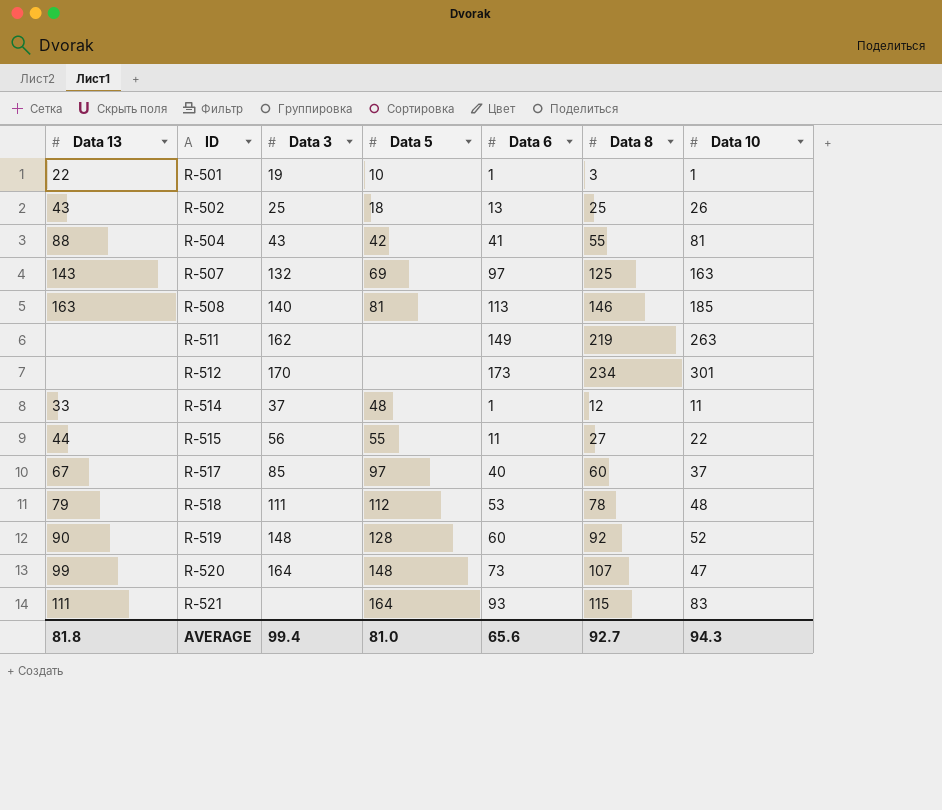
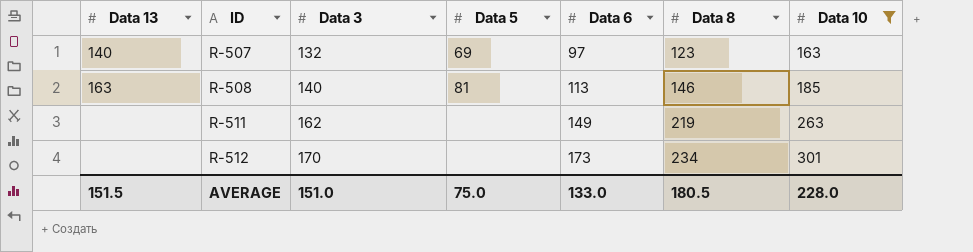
filter: none -> Data 10 >= 163
R-507 | Data 13: 143 -> 140
R-507 | Data 8: 125 -> 123
AVERAGE | Data 13: 81.8 -> 151.5
AVERAGE | Data 3: 99.4 -> 151.0
AVERAGE | Data 5: 81.0 -> 75.0
AVERAGE | Data 6: 65.6 -> 133.0
AVERAGE | Data 8: 92.7 -> 180.5
AVERAGE | Data 10: 94.3 -> 228.0

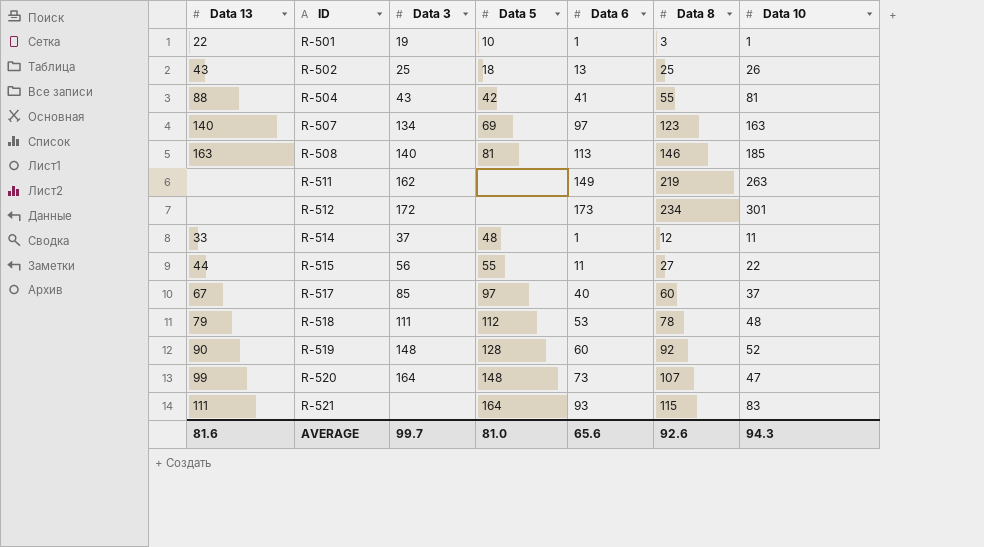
filter: Data 10 >= 163 -> none
R-507 | Data 3: 132 -> 134
R-512 | Data 3: 170 -> 172
AVERAGE | Data 13: 151.5 -> 81.6
AVERAGE | Data 3: 151.0 -> 99.7
AVERAGE | Data 5: 75.0 -> 81.0
AVERAGE | Data 6: 133.0 -> 65.6
AVERAGE | Data 8: 180.5 -> 92.6
AVERAGE | Data 10: 228.0 -> 94.3

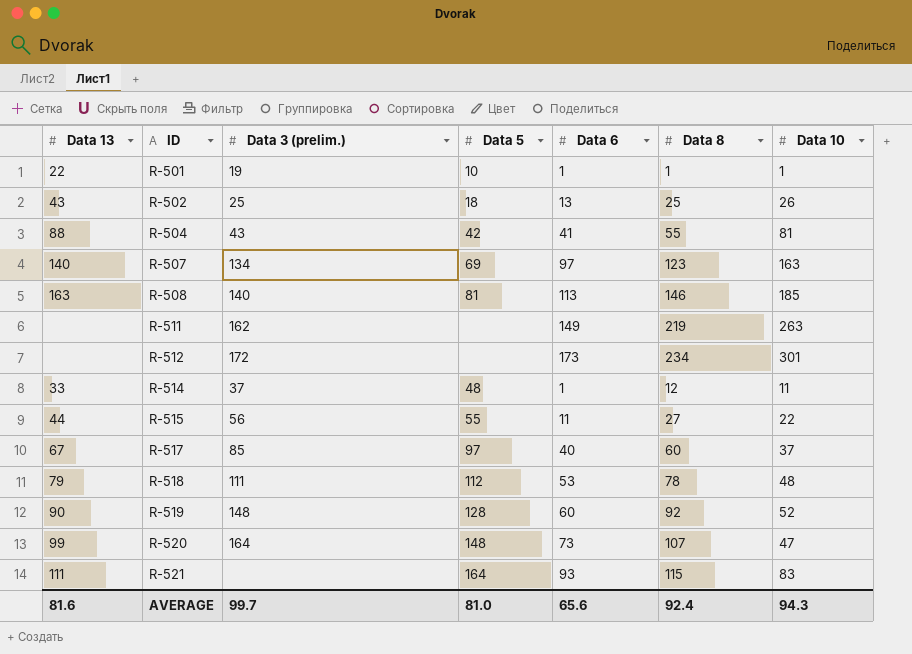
column name: Data 3 -> Data 3 (prelim.)
R-501 | Data 8: 3 -> 1
AVERAGE | Data 8: 92.6 -> 92.4

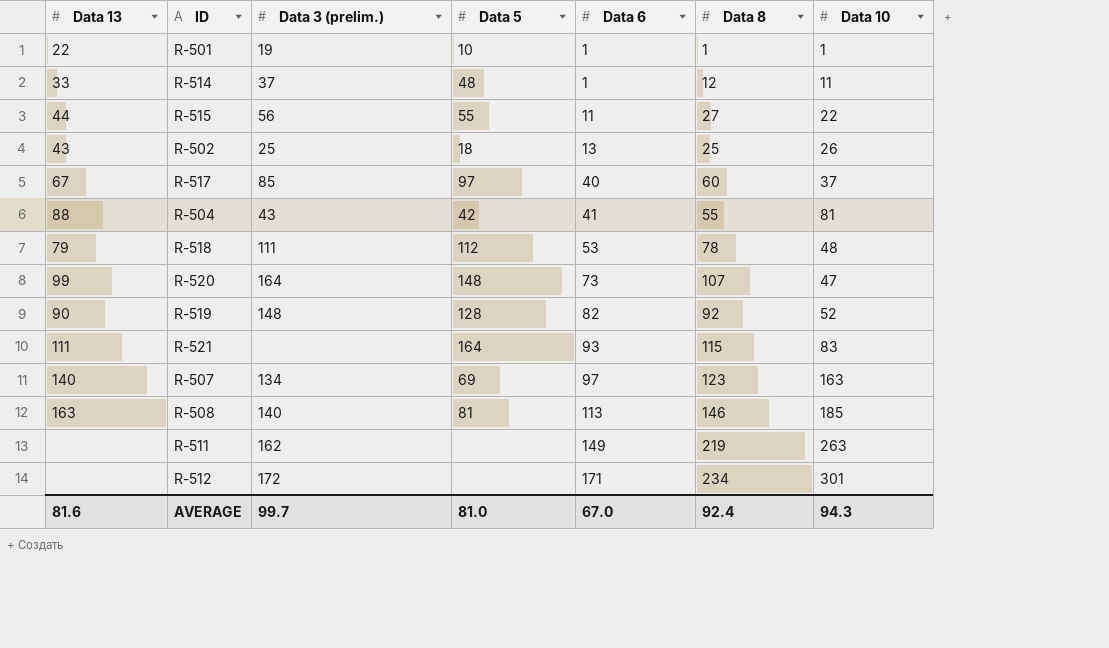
row order: ID ascending -> Data 6 ascending
R-519 | Data 6: 60 -> 82
R-512 | Data 6: 173 -> 171
AVERAGE | Data 6: 65.6 -> 67.0

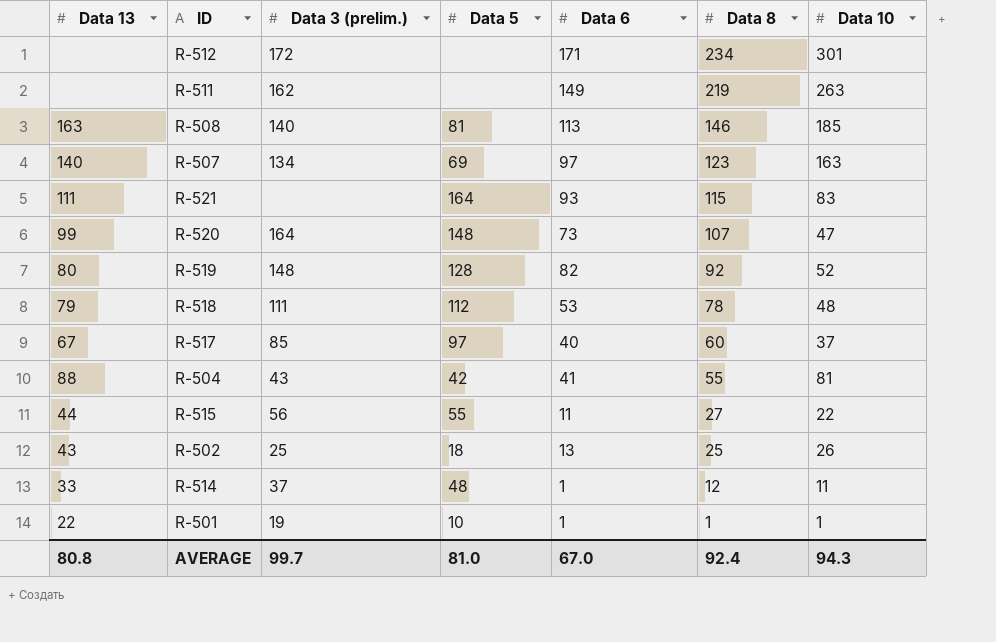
row order: Data 6 ascending -> Data 8 descending
R-519 | Data 13: 90 -> 80
AVERAGE | Data 13: 81.6 -> 80.8

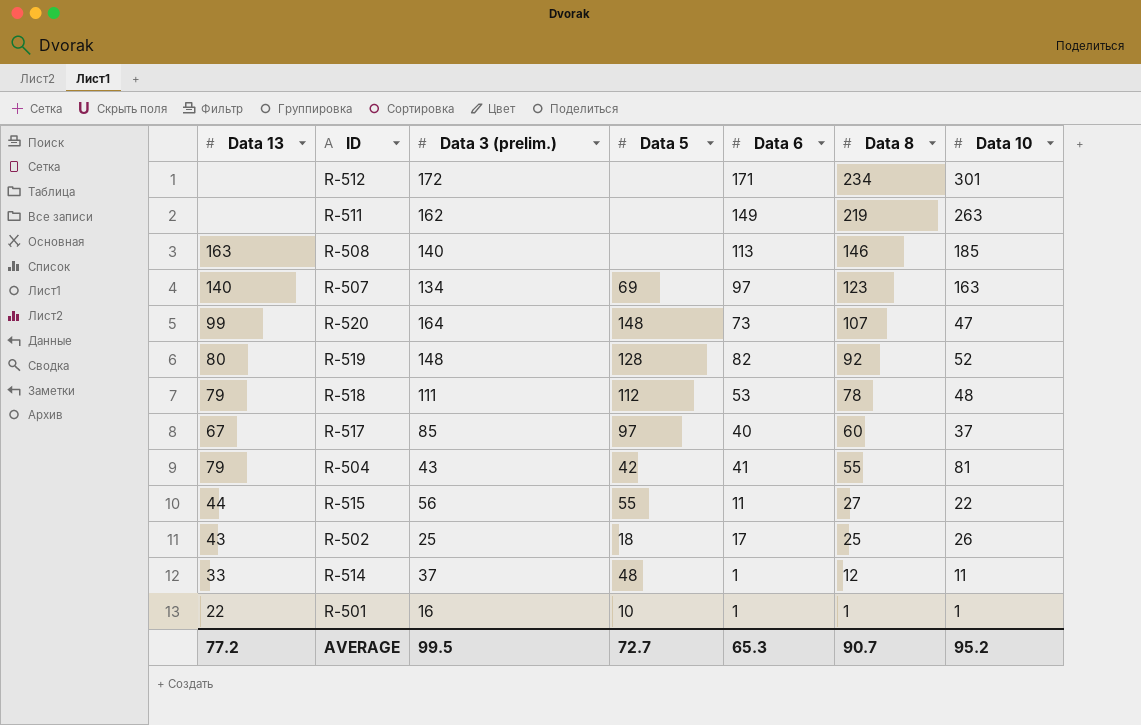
row R-521: 111 | none | 164 | 93 | 115 | 83 -> none
R-508 | Data 5: 81 -> none
R-504 | Data 13: 88 -> 79
R-502 | Data 6: 13 -> 17
R-501 | Data 3 (prelim.): 19 -> 16
AVERAGE | Data 13: 80.8 -> 77.2
AVERAGE | Data 3 (prelim.): 99.7 -> 99.5
AVERAGE | Data 5: 81.0 -> 72.7
AVERAGE | Data 6: 67.0 -> 65.3
AVERAGE | Data 8: 92.4 -> 90.7
AVERAGE | Data 10: 94.3 -> 95.2

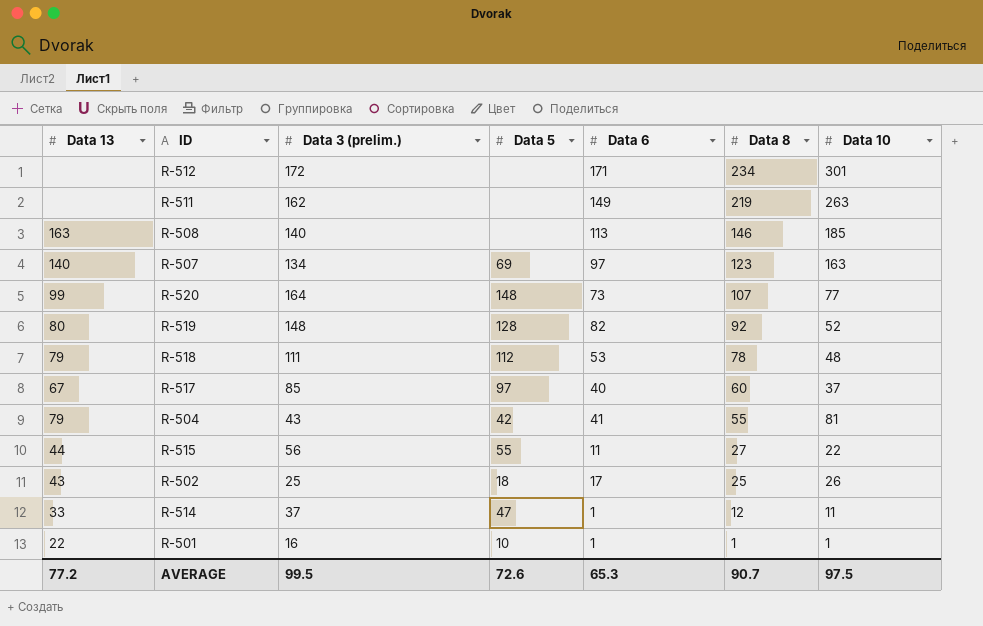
R-520 | Data 10: 47 -> 77
R-514 | Data 5: 48 -> 47
AVERAGE | Data 5: 72.7 -> 72.6
AVERAGE | Data 10: 95.2 -> 97.5

